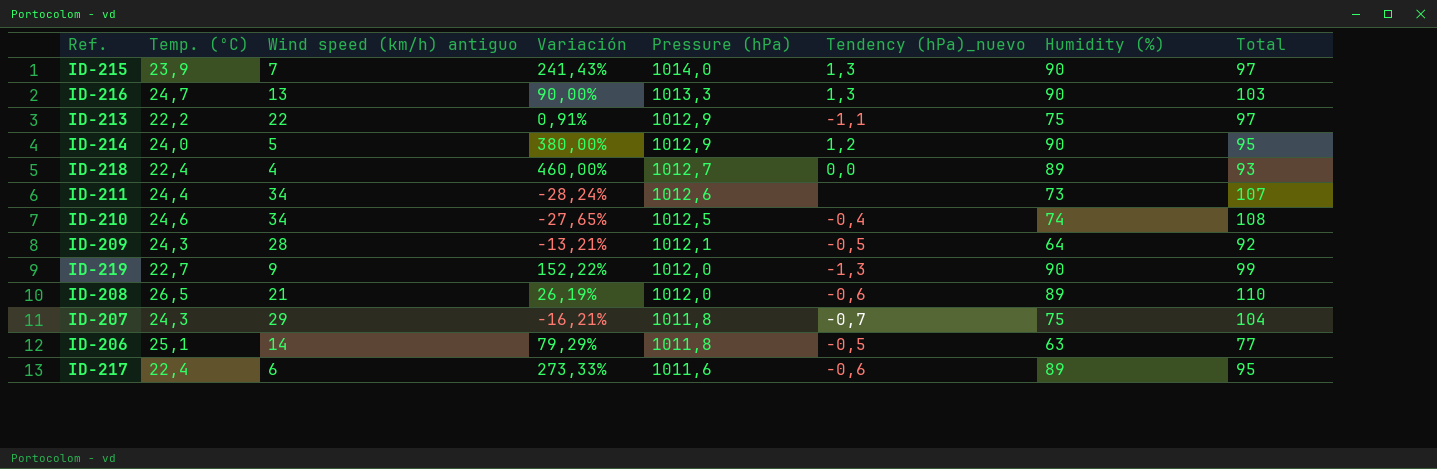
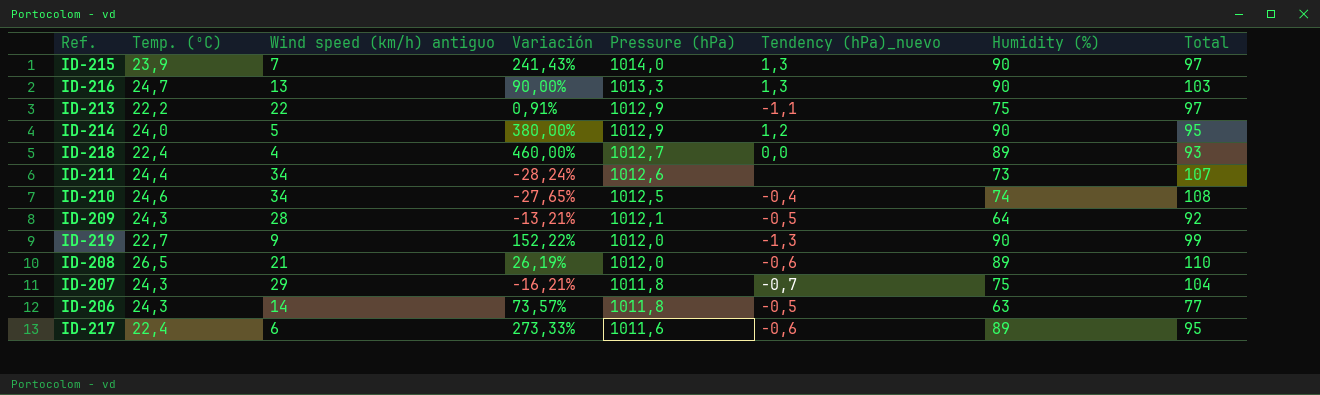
ID-206 | Temp. (ºC): 25,1 -> 24,3
ID-206 | Variación: 79,29% -> 73,57%

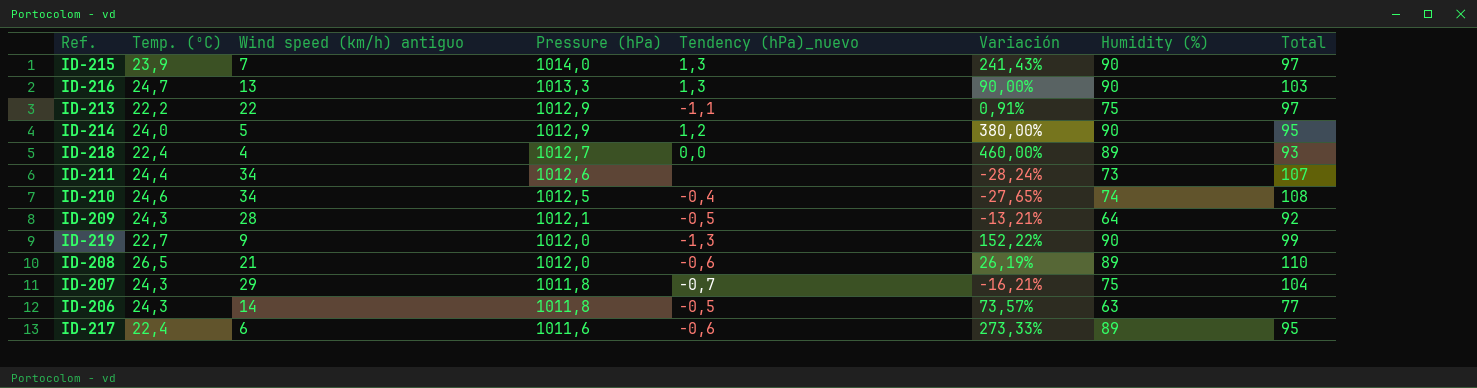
column Variación | position: 4 -> 6

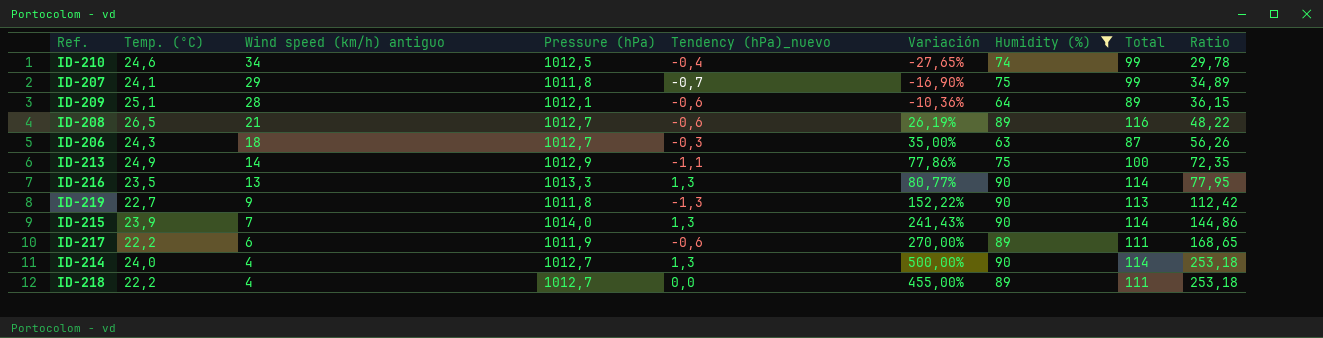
filter: none -> Humidity (%) != 73
row order: Pressure (hPa) descending -> Wind speed (km/h) antiguo descending
column Total | formula: [Wind speed (km/h) antiguo] + [Humidity (%)] -> [Temp. (ºC)] + [Humidity (%)]
column Ratio | formula: none -> [Pressure (hPa)] / [Wind speed (km/h) antiguo]
ID-207 | Temp. (ºC): 24,3 -> 24,1
ID-207 | Variación: -16,21% -> -16,90%
ID-209 | Temp. (ºC): 24,3 -> 25,1
ID-209 | Tendency (hPa)_nuevo: -0,5 -> -0,6
ID-209 | Variación: -13,21% -> -10,36%
ID-208 | Pressure (hPa): 1012,0 -> 1012,7
ID-206 | Wind speed (km/h) antiguo: 14 -> 18
ID-206 | Pressure (hPa): 1011,8 -> 1012,7
ID-206 | Tendency (hPa)_nuevo: -0,5 -> -0,3
ID-206 | Variación: 73,57% -> 35,00%
ID-213 | Temp. (ºC): 22,2 -> 24,9
ID-213 | Wind speed (km/h) antiguo: 22 -> 14
ID-213 | Variación: 0,91% -> 77,86%
ID-216 | Temp. (ºC): 24,7 -> 23,5
ID-216 | Variación: 90,00% -> 80,77%
ID-219 | Pressure (hPa): 1012,0 -> 1011,8
ID-217 | Temp. (ºC): 22,4 -> 22,2
ID-217 | Pressure (hPa): 1011,6 -> 1011,9
ID-217 | Variación: 273,33% -> 270,00%
ID-214 | Wind speed (km/h) antiguo: 5 -> 4
ID-214 | Pressure (hPa): 1012,9 -> 1012,7
ID-214 | Tendency (hPa)_nuevo: 1,2 -> 1,3
ID-214 | Variación: 380,00% -> 500,00%
ID-218 | Temp. (ºC): 22,4 -> 22,2
ID-218 | Variación: 460,00% -> 455,00%

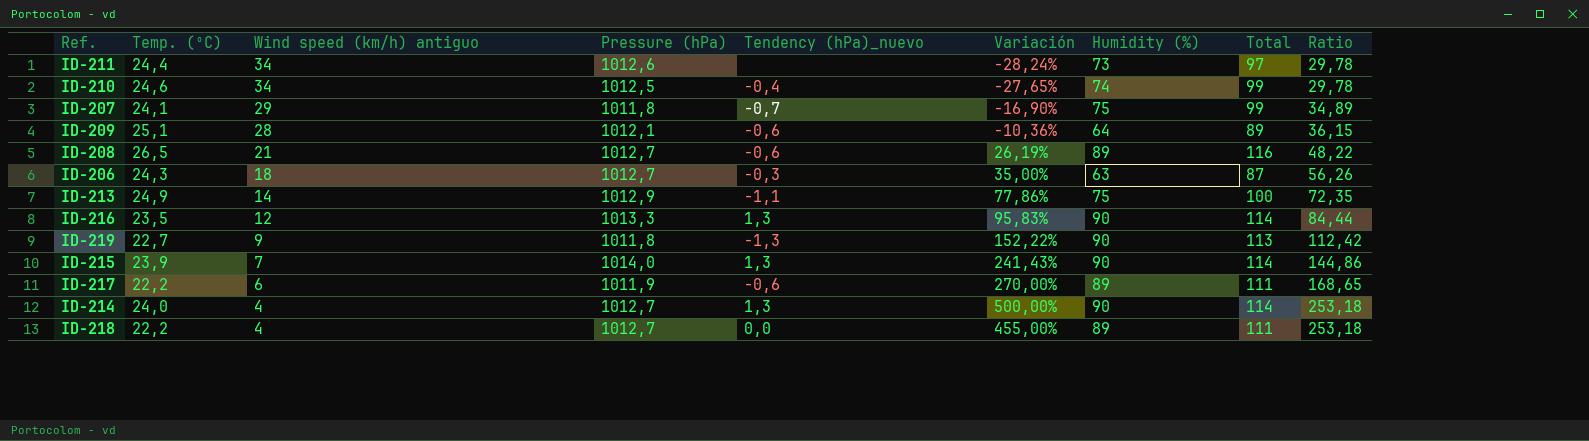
filter: Humidity (%) != 73 -> none
ID-216 | Wind speed (km/h) antiguo: 13 -> 12
ID-216 | Variación: 80,77% -> 95,83%
ID-216 | Ratio: 77,95 -> 84,44

